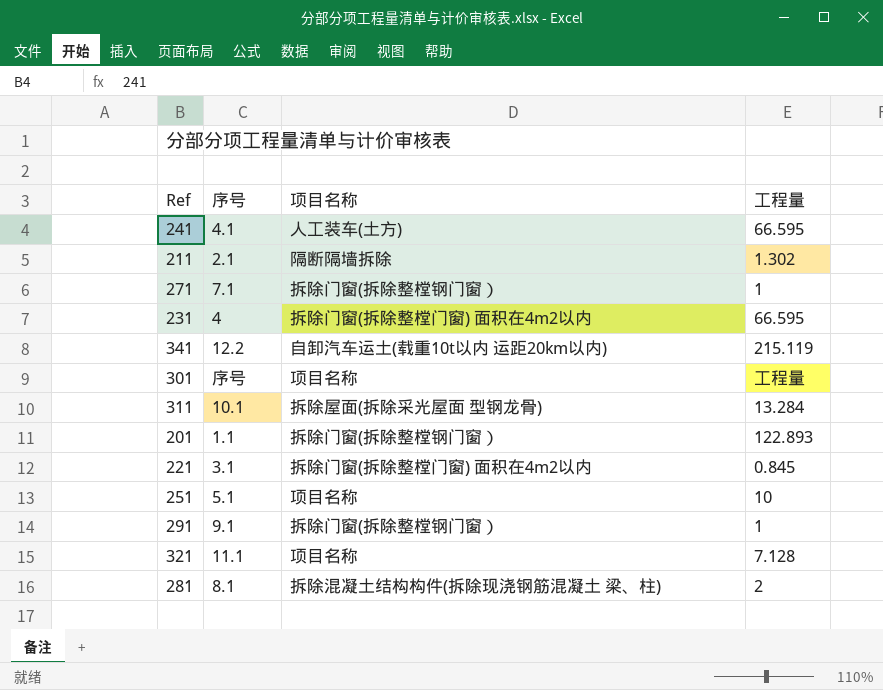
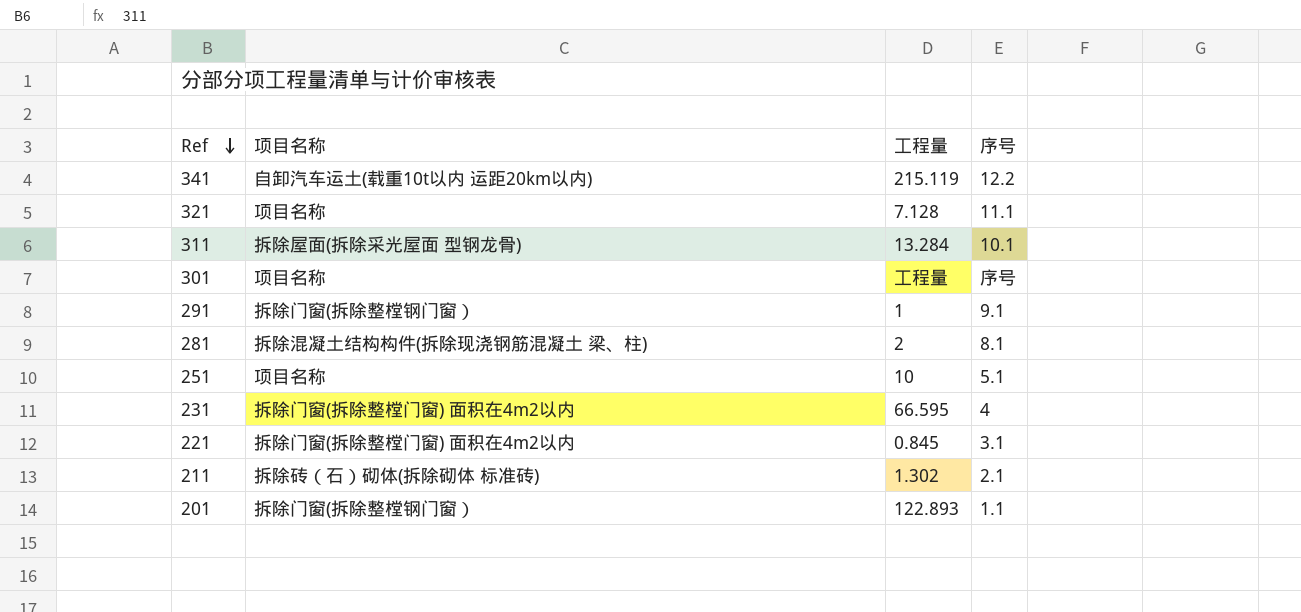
row order: none -> Ref descending
column 序号 | position: 2 -> 4
row 241: 4.1 | 人工装车(土方) | 66.595 -> none
row 271: 7.1 | 拆除门窗(拆除整樘钢门窗） | 1 -> none
211 | 项目名称: 隔断隔墙拆除 -> 拆除砖（石）砌体(拆除砌体 标准砖)

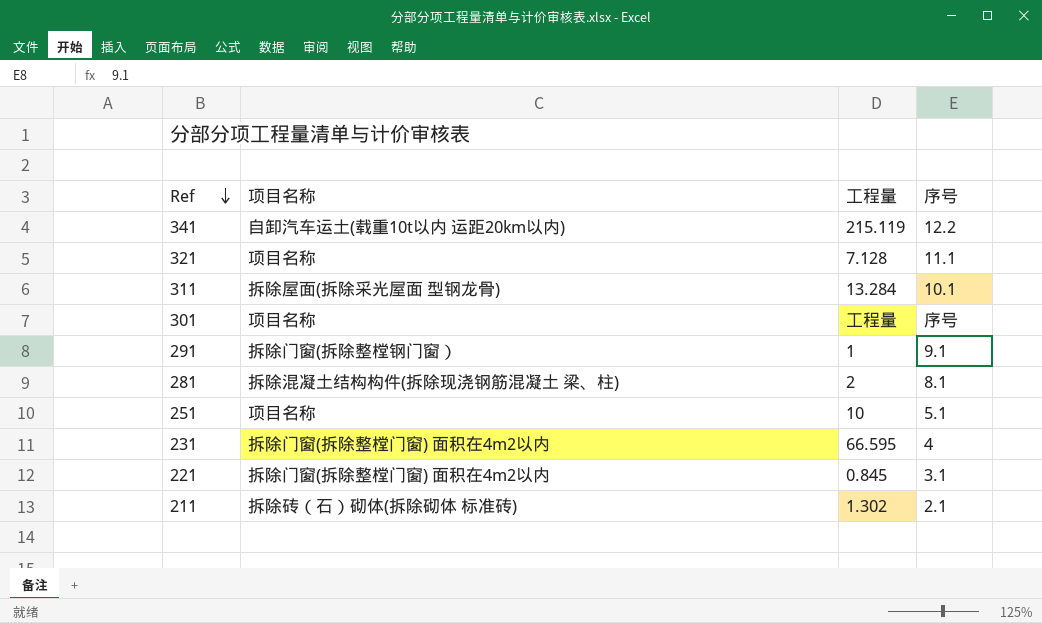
row 201: 拆除门窗(拆除整樘钢门窗） | 122.893 | 1.1 -> none

